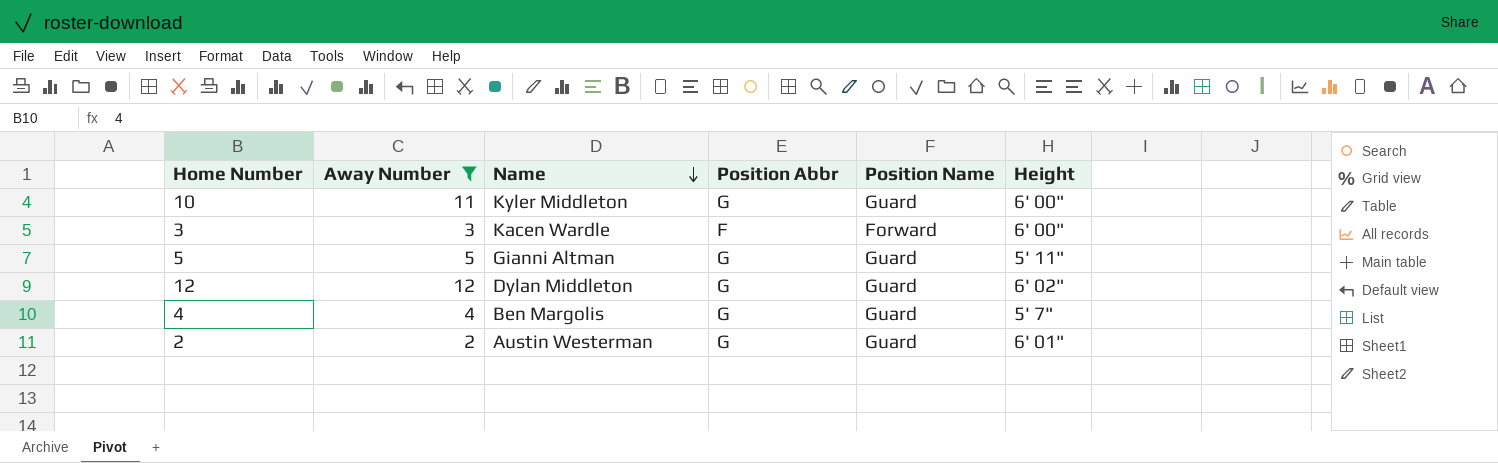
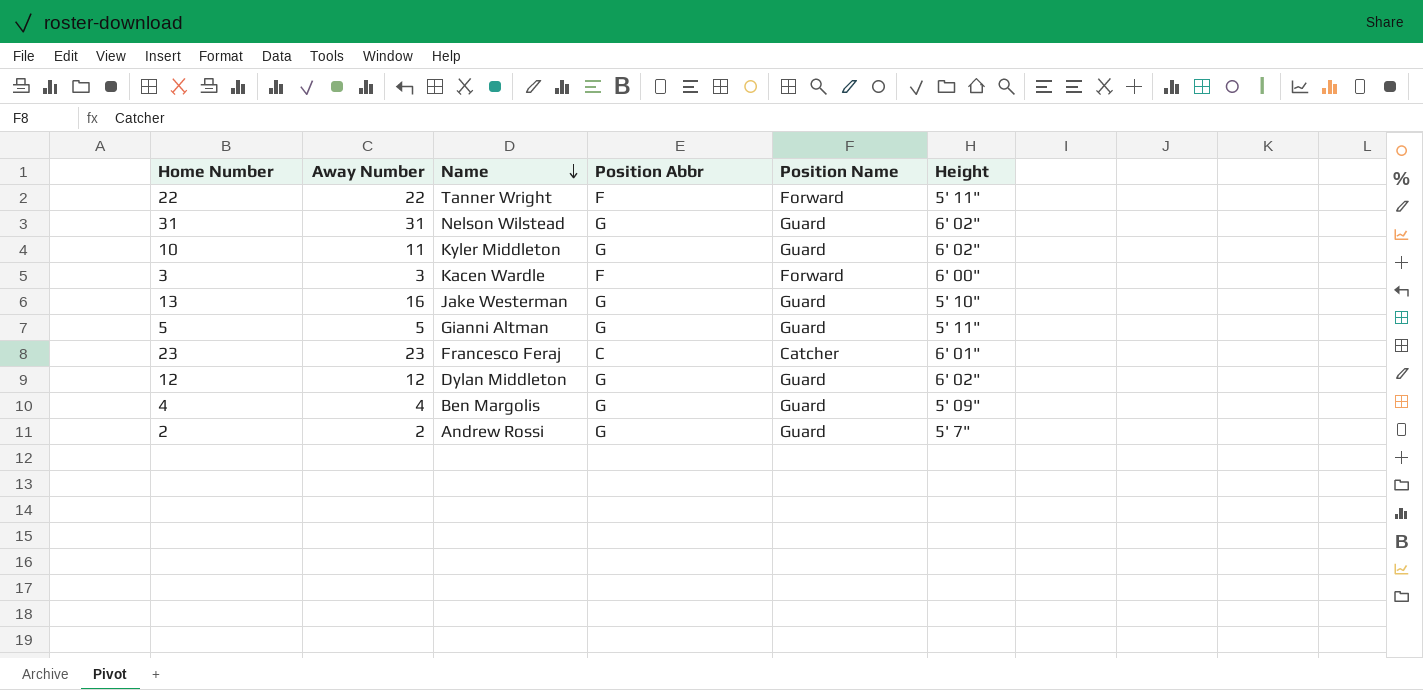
filter: Away Number <= 12 -> none
10 | Height: 6' 00" -> 6' 02"
4 | Height: 5' 7" -> 5' 09"
2 | Name: Austin Westerman -> Andrew Rossi
2 | Height: 6' 01" -> 5' 7"

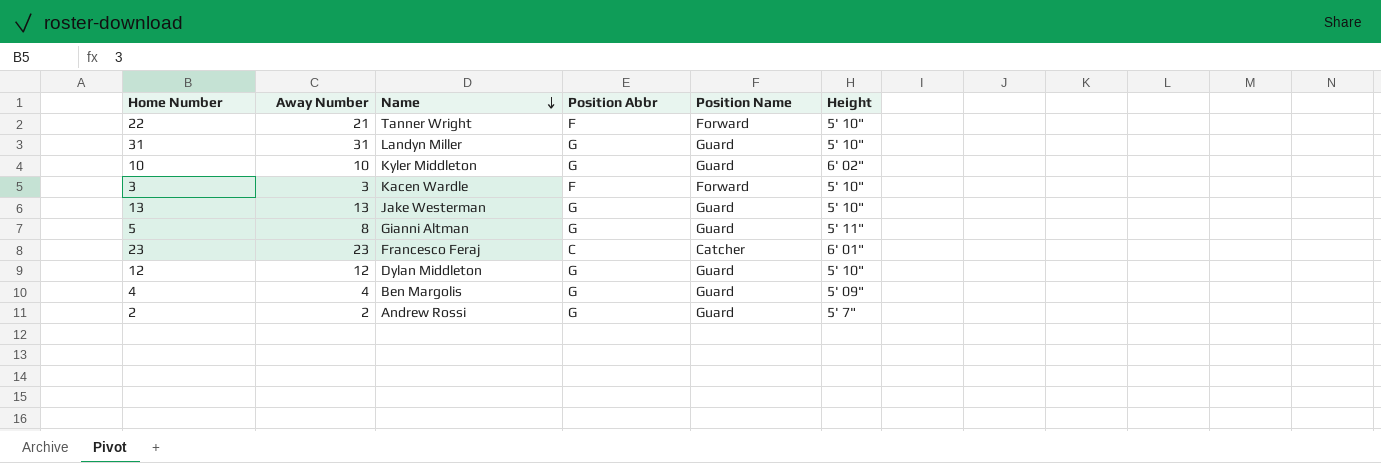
22 | Away Number: 22 -> 21
22 | Height: 5' 11" -> 5' 10"
31 | Name: Nelson Wilstead -> Landyn Miller
31 | Height: 6' 02" -> 5' 10"
10 | Away Number: 11 -> 10
3 | Height: 6' 00" -> 5' 10"
13 | Away Number: 16 -> 13
5 | Away Number: 5 -> 8
12 | Height: 6' 02" -> 5' 10"

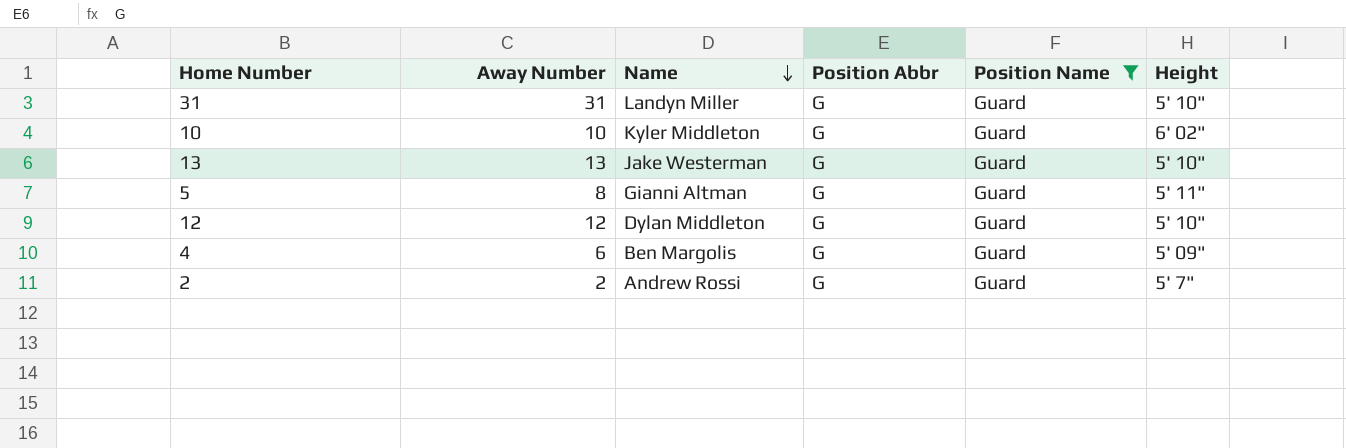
filter: none -> Position Name = Guard
4 | Away Number: 4 -> 6

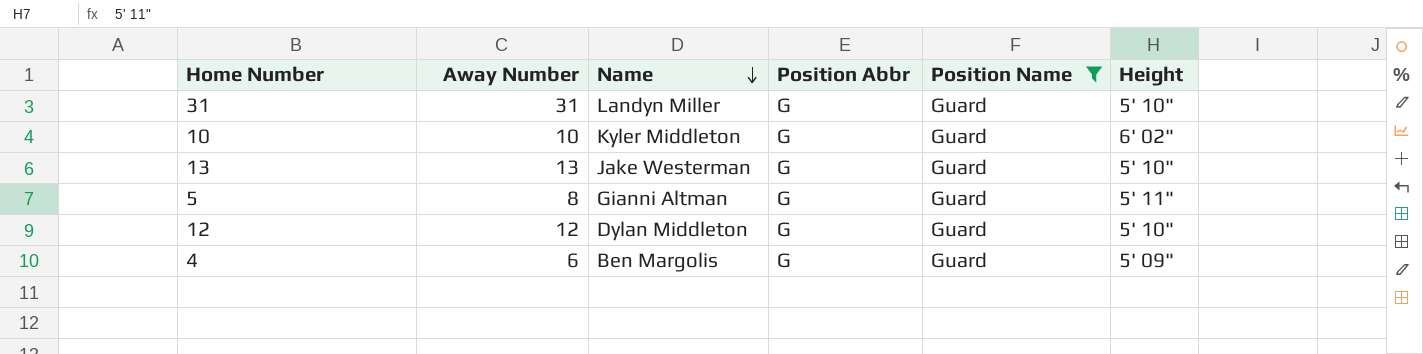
row 2: 2 | Andrew Rossi | G | Guard | 5' 7" -> none

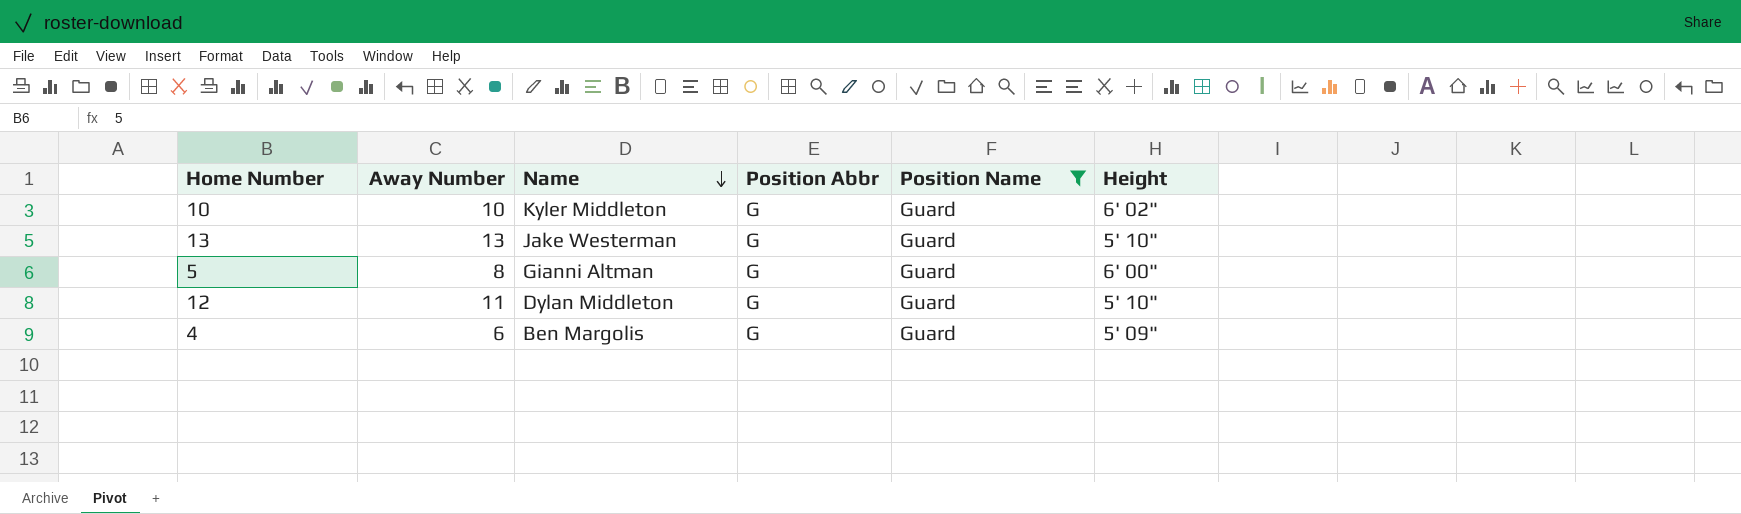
row 31: 31 | Landyn Miller | G | Guard | 5' 10" -> none
5 | Height: 5' 11" -> 6' 00"
12 | Away Number: 12 -> 11

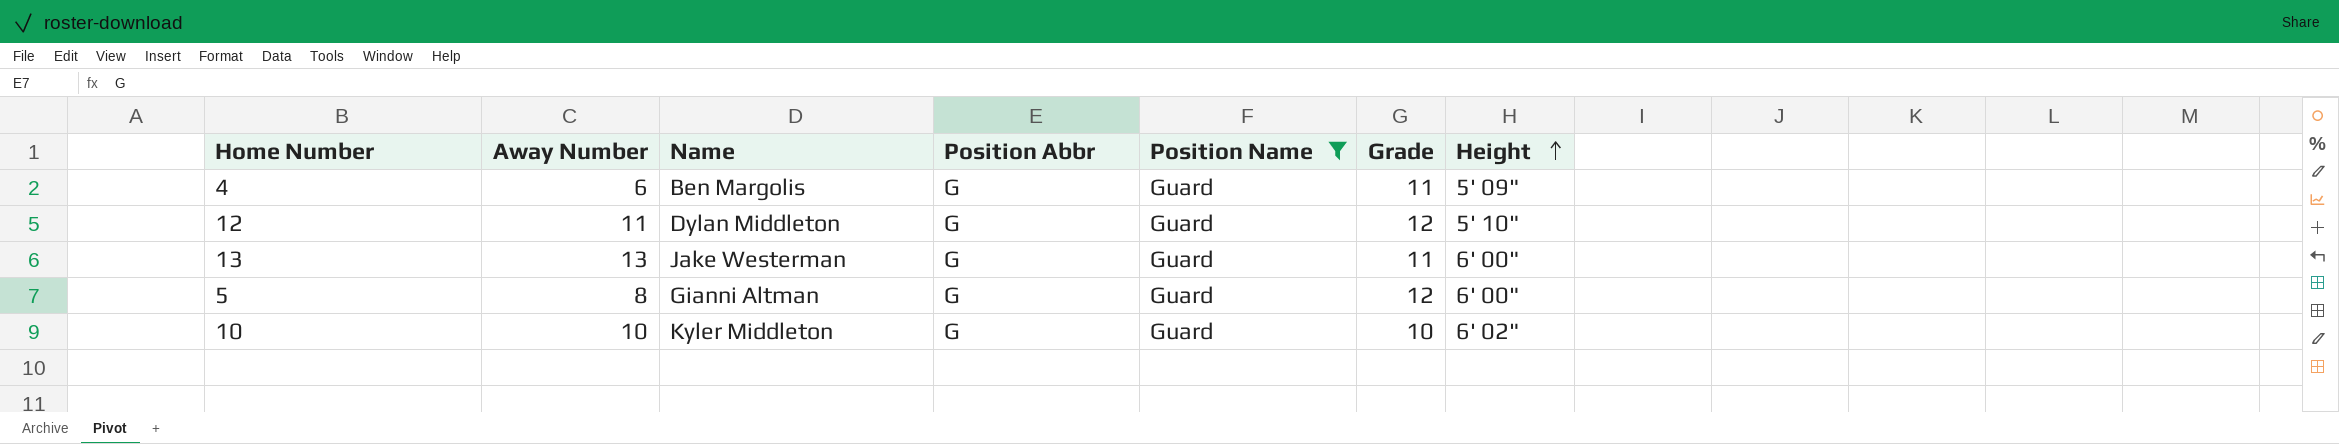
row order: Name descending -> Height ascending
column Grade | position: none -> 6
13 | Height: 5' 10" -> 6' 00"

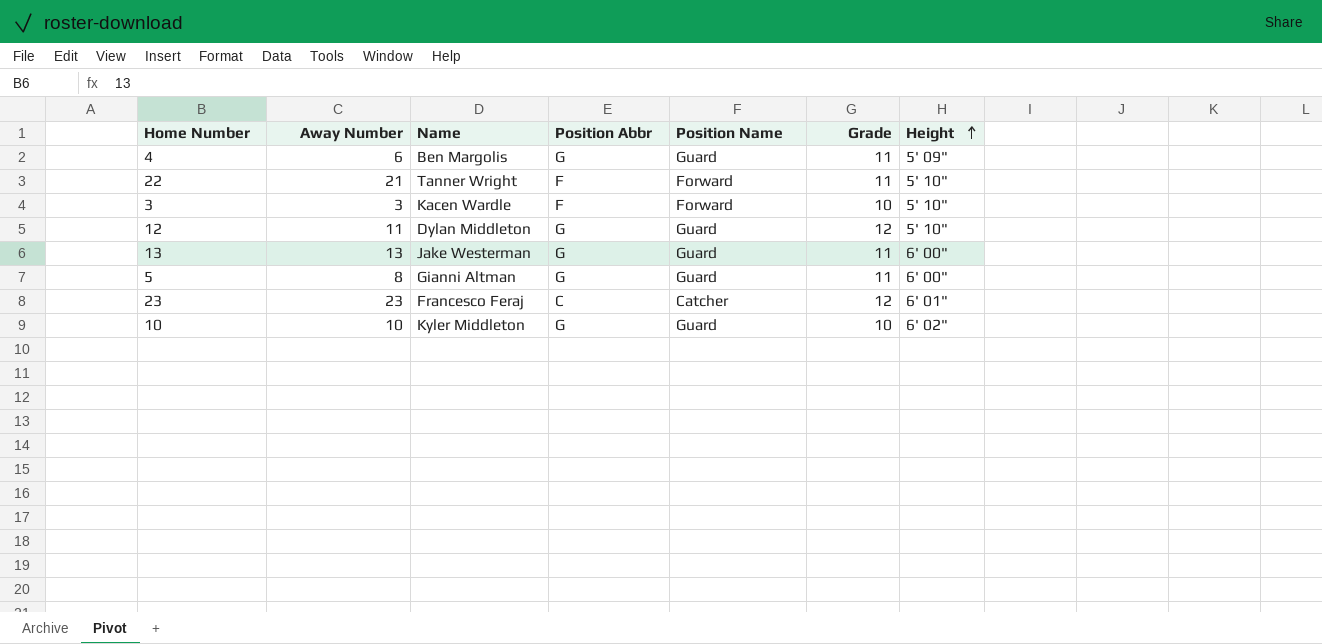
filter: Position Name = Guard -> none
5 | Grade: 12 -> 11

